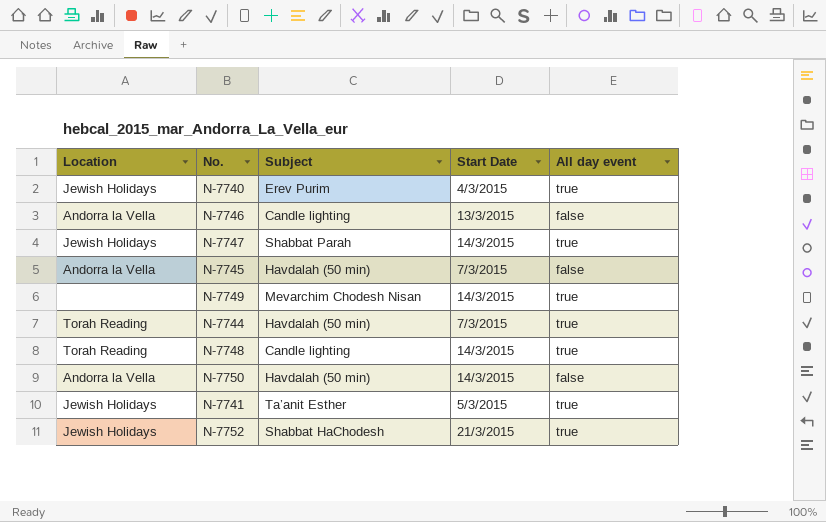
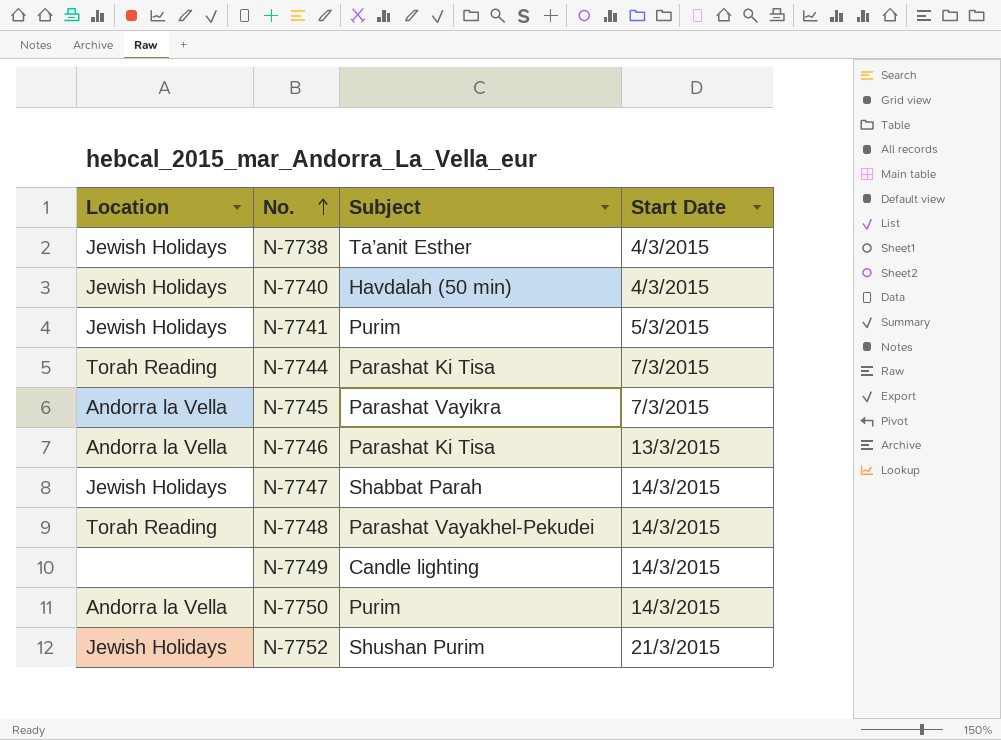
row order: none -> No. ascending
column All day event | position: 5 -> none
row N-7738: none -> Jewish Holidays | Ta’anit Esther | 4/3/2015
N-7740 | Subject: Erev Purim -> Havdalah (50 min)
N-7741 | Subject: Ta’anit Esther -> Purim
N-7744 | Subject: Havdalah (50 min) -> Parashat Ki Tisa
N-7745 | Subject: Havdalah (50 min) -> Parashat Vayikra
N-7746 | Subject: Candle lighting -> Parashat Ki Tisa
N-7748 | Subject: Candle lighting -> Parashat Vayakhel-Pekudei
N-7749 | Subject: Mevarchim Chodesh Nisan -> Candle lighting
N-7750 | Subject: Havdalah (50 min) -> Purim
N-7752 | Subject: Shabbat HaChodesh -> Shushan Purim

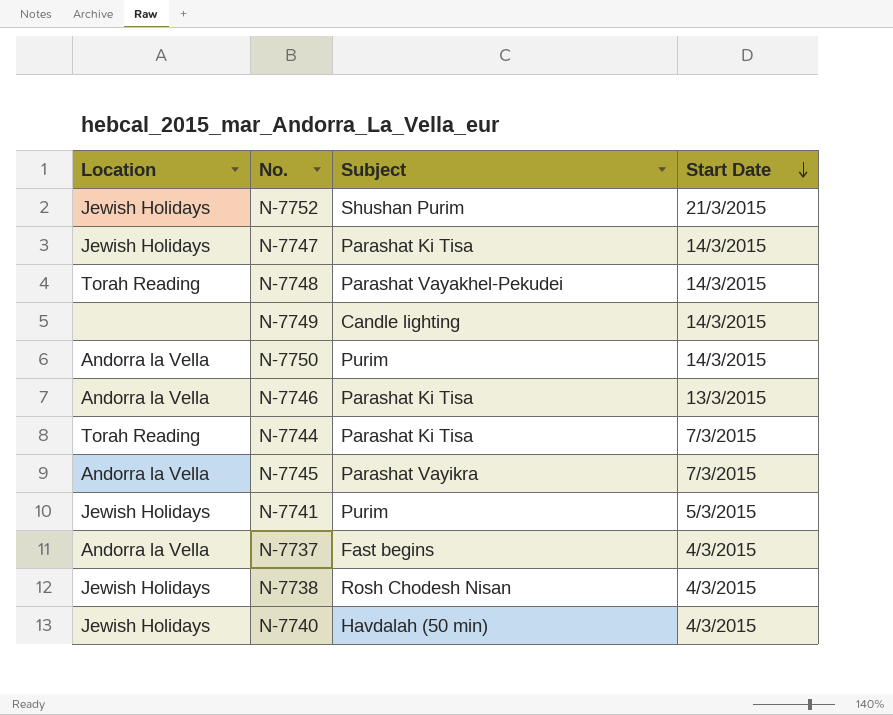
row order: No. ascending -> Start Date descending
N-7747 | Subject: Shabbat Parah -> Parashat Ki Tisa
row N-7737: none -> Andorra la Vella | Fast begins | 4/3/2015
N-7738 | Subject: Ta’anit Esther -> Rosh Chodesh Nisan

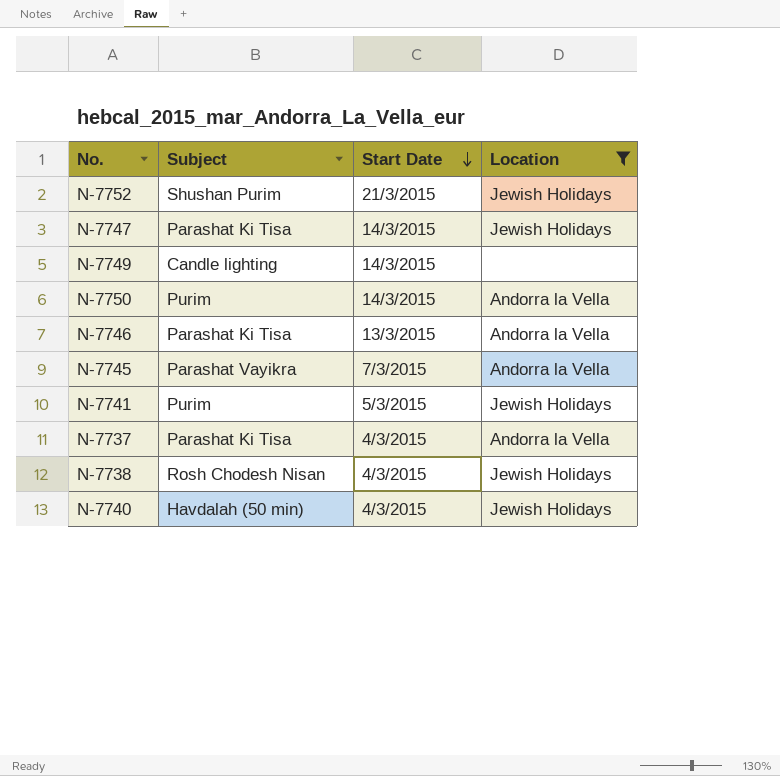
filter: none -> Location != Torah Reading
column Location | position: 1 -> 4
N-7737 | Subject: Fast begins -> Parashat Ki Tisa

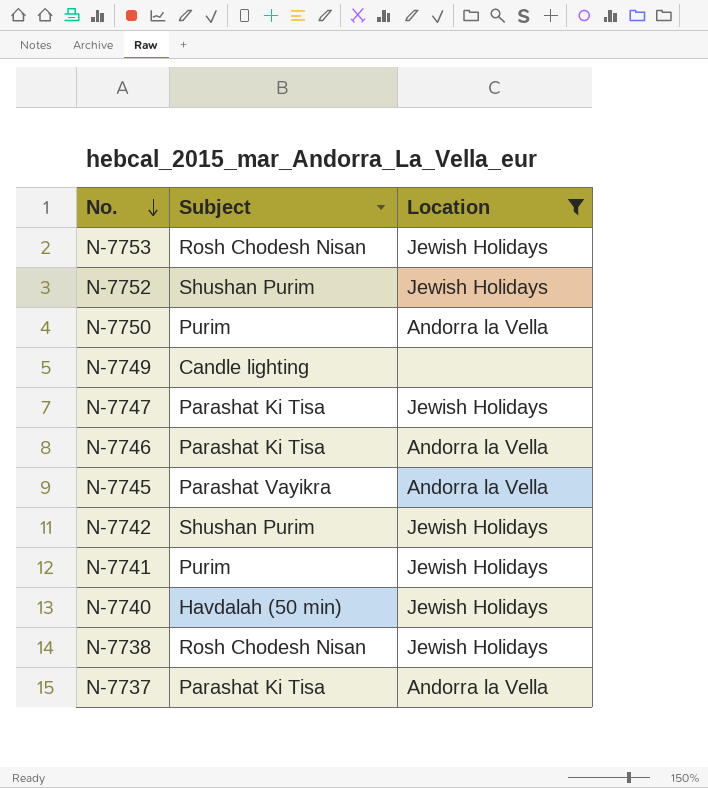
row order: Start Date descending -> No. descending
column Start Date | position: 3 -> none
row N-7753: none -> Rosh Chodesh Nisan | Jewish Holidays
row N-7742: none -> Shushan Purim | Jewish Holidays

